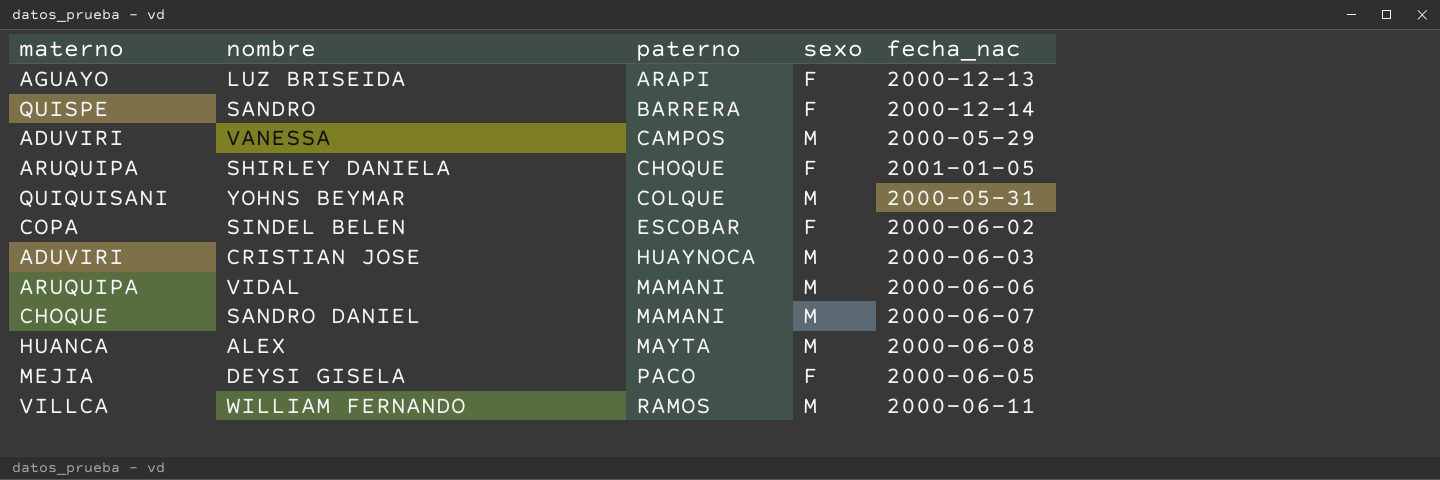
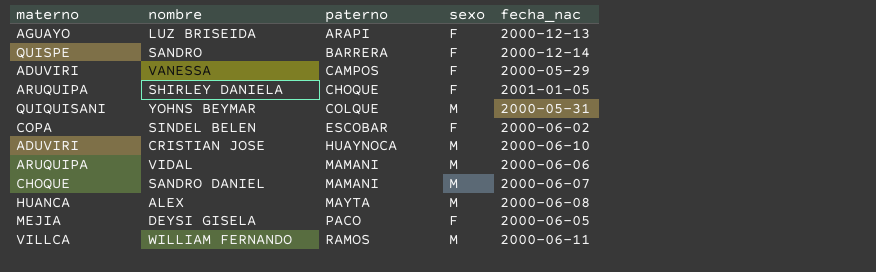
VANESSA | sexo: M -> F
CRISTIAN JOSE | fecha_nac: 2000-06-03 -> 2000-06-10

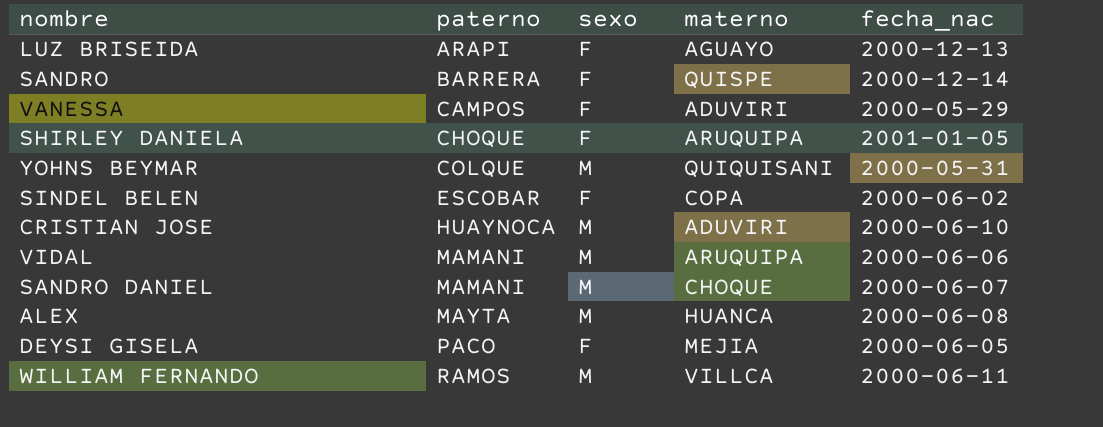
column materno | position: 1 -> 4

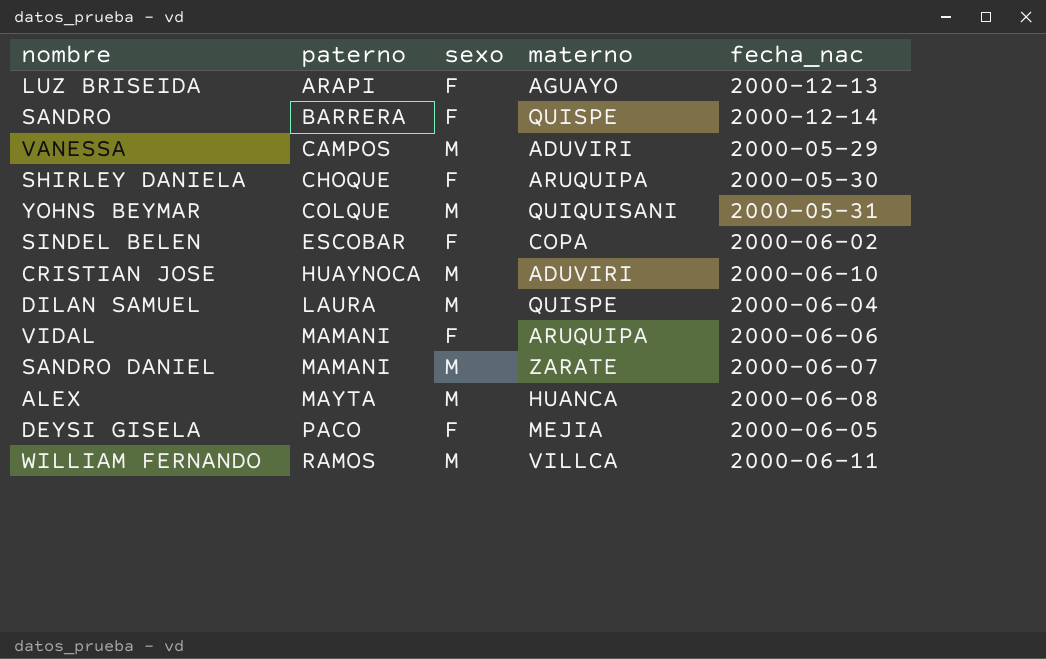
VANESSA | sexo: F -> M
SHIRLEY DANIELA | fecha_nac: 2001-01-05 -> 2000-05-30
row DILAN SAMUEL: none -> LAURA | M | QUISPE | 2000-06-04
VIDAL | sexo: M -> F
SANDRO DANIEL | materno: CHOQUE -> ZARATE

